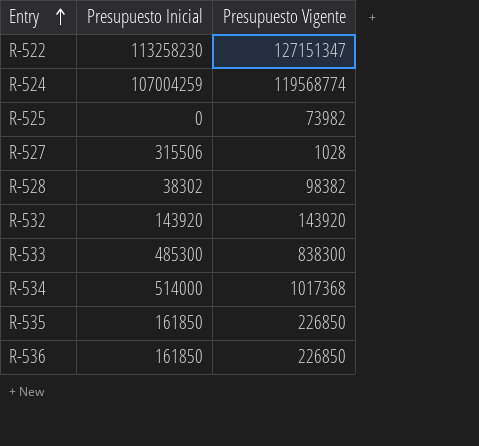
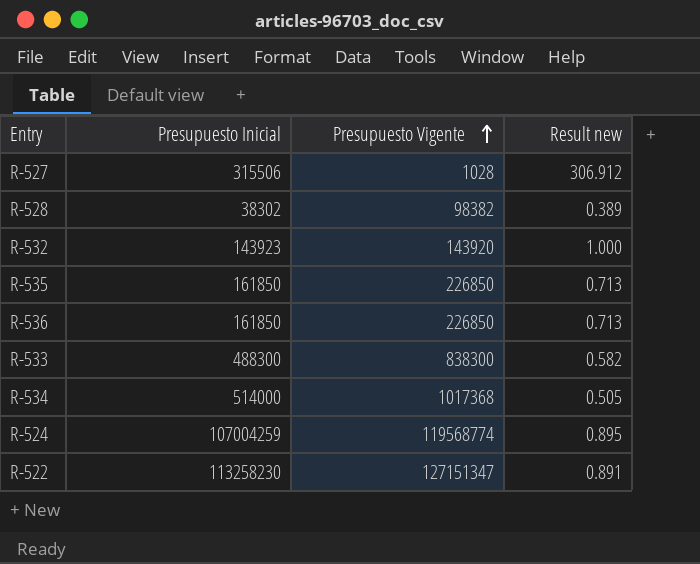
row order: Entry ascending -> Presupuesto Vigente ascending
column Result new | formula: none -> [Presupuesto Inicial] / [Presupuesto Vigente]
row R-525: 0 | 73982 -> none
R-532 | Presupuesto Inicial: 143920 -> 143923
R-533 | Presupuesto Inicial: 485300 -> 488300

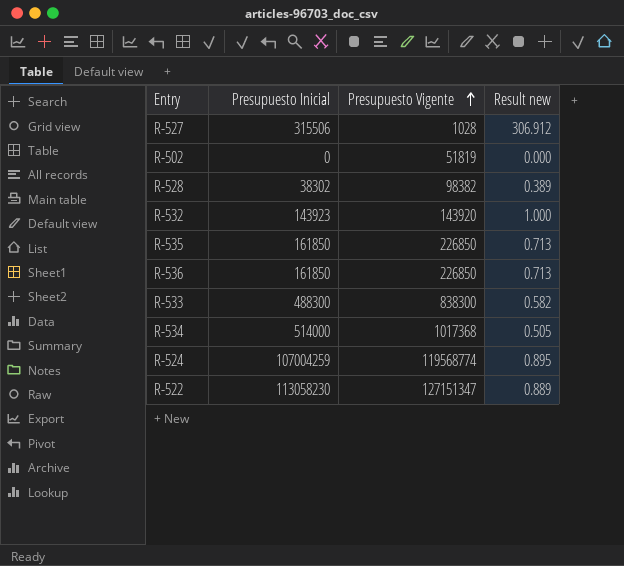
row R-502: none -> 0 | 51819 | 0.000
R-522 | Presupuesto Inicial: 113258230 -> 113058230
R-522 | Result new: 0.891 -> 0.889

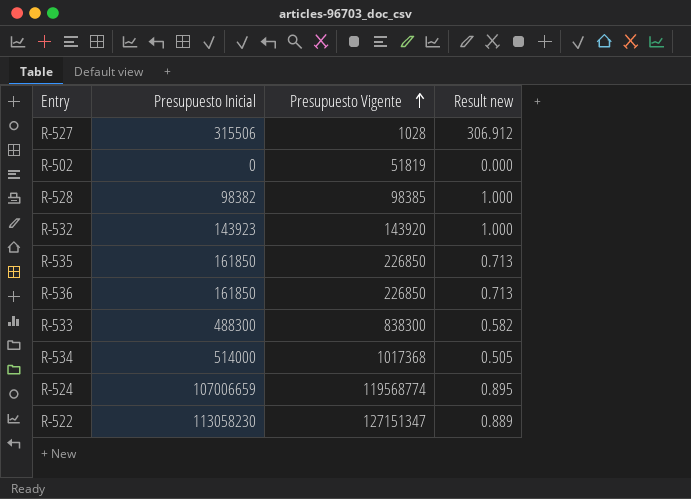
R-528 | Presupuesto Inicial: 38302 -> 98382
R-528 | Presupuesto Vigente: 98382 -> 98385
R-528 | Result new: 0.389 -> 1.000
R-524 | Presupuesto Inicial: 107004259 -> 107006659

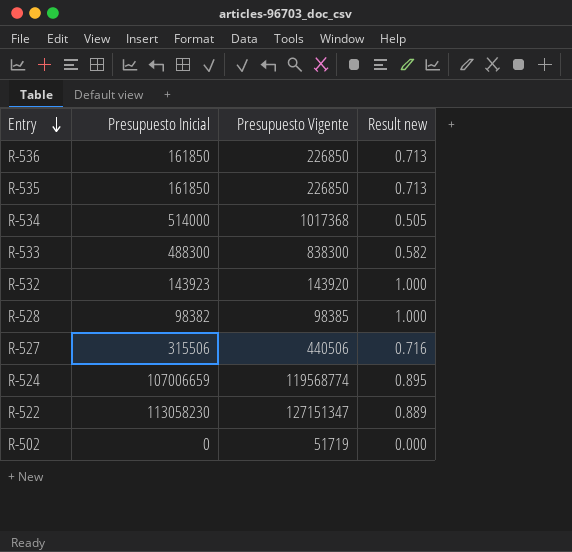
row order: Presupuesto Vigente ascending -> Entry descending
R-527 | Presupuesto Vigente: 1028 -> 440506
R-527 | Result new: 306.912 -> 0.716
R-502 | Presupuesto Vigente: 51819 -> 51719

